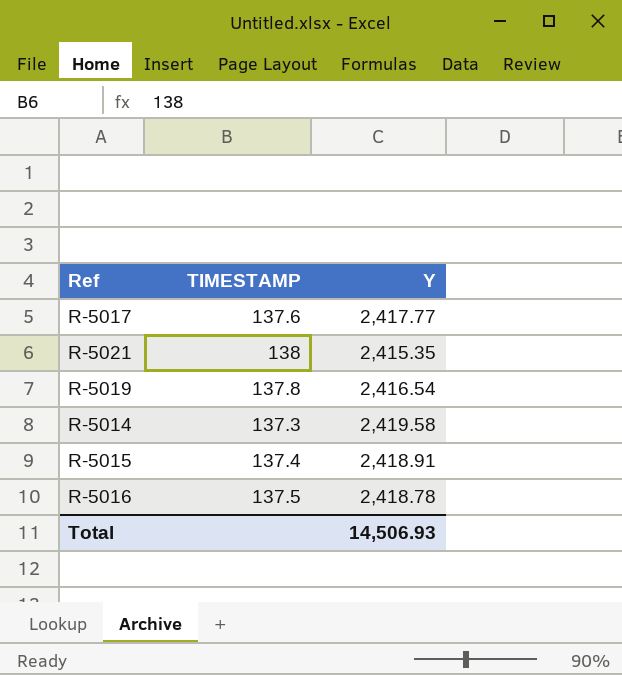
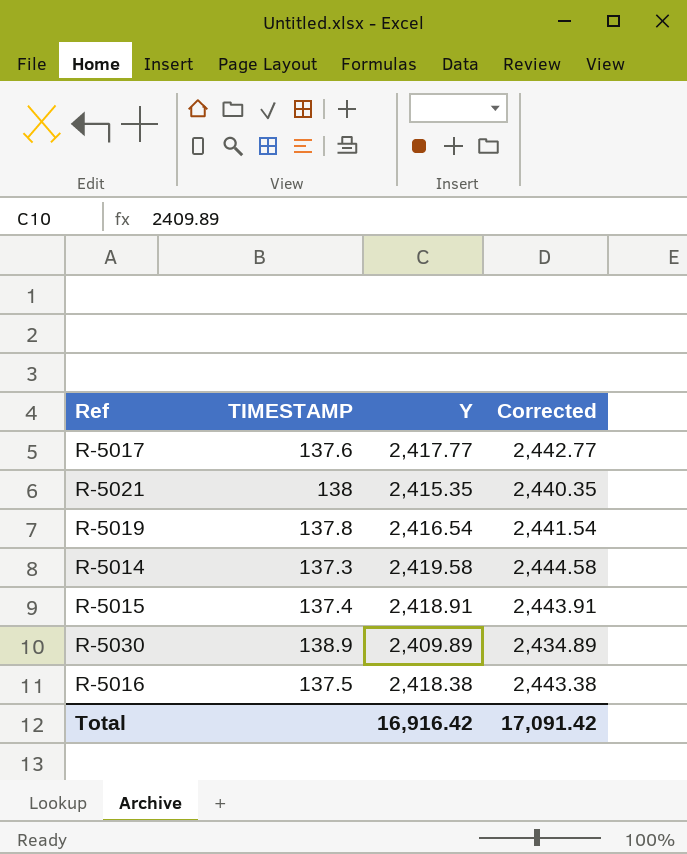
column Corrected | formula: none -> [Y] + 25
row R-5030: none -> 138.9 | 2,409.89 | 2,434.89
R-5016 | Y: 2,418.78 -> 2,418.38
Total | Y: 14,506.93 -> 16,916.42

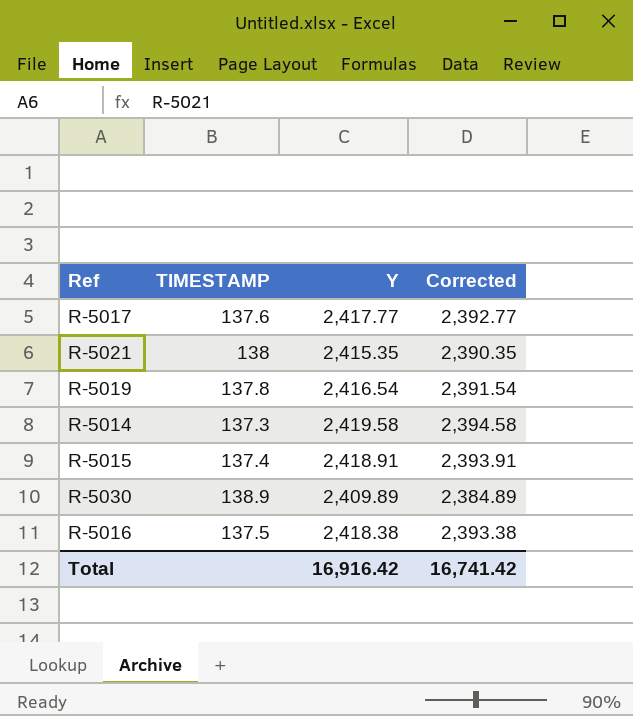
column Corrected | formula: [Y] + 25 -> [Y] - 25
Total | Corrected: 17,091.42 -> 16,741.42

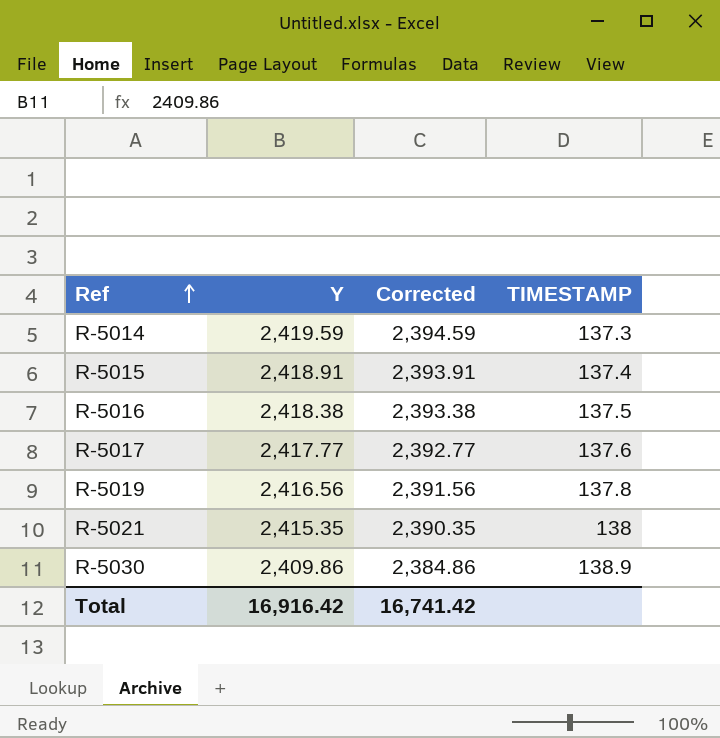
row order: none -> Ref ascending
column TIMESTAMP | position: 2 -> 4
R-5014 | Y: 2,419.58 -> 2,419.59
R-5014 | Corrected: 2,394.58 -> 2,394.59
R-5019 | Y: 2,416.54 -> 2,416.56
R-5019 | Corrected: 2,391.54 -> 2,391.56
R-5030 | Y: 2,409.89 -> 2,409.86
R-5030 | Corrected: 2,384.89 -> 2,384.86

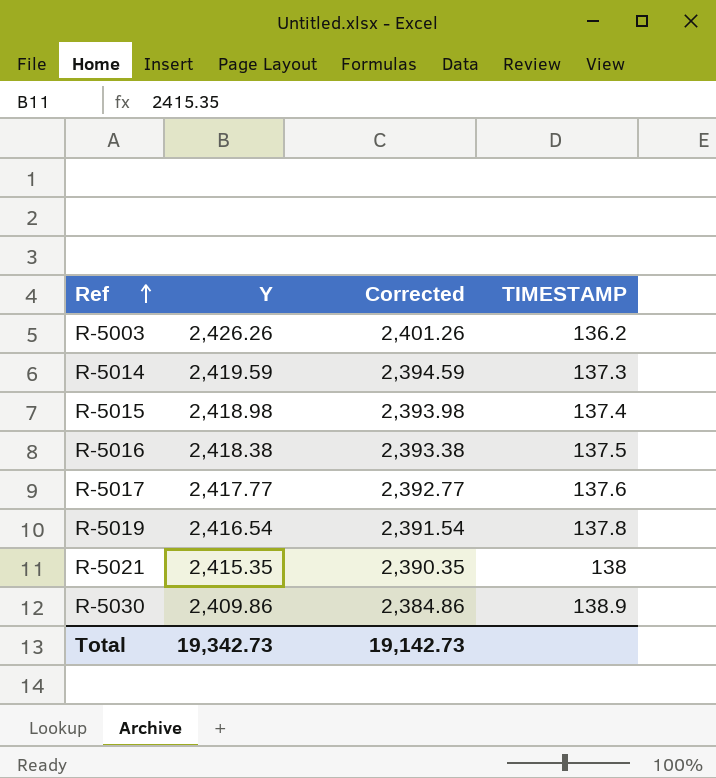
row R-5003: none -> 2,426.26 | 2,401.26 | 136.2
R-5015 | Y: 2,418.91 -> 2,418.98
R-5015 | Corrected: 2,393.91 -> 2,393.98
R-5019 | Y: 2,416.56 -> 2,416.54
R-5019 | Corrected: 2,391.56 -> 2,391.54
Total | Y: 16,916.42 -> 19,342.73
Total | Corrected: 16,741.42 -> 19,142.73

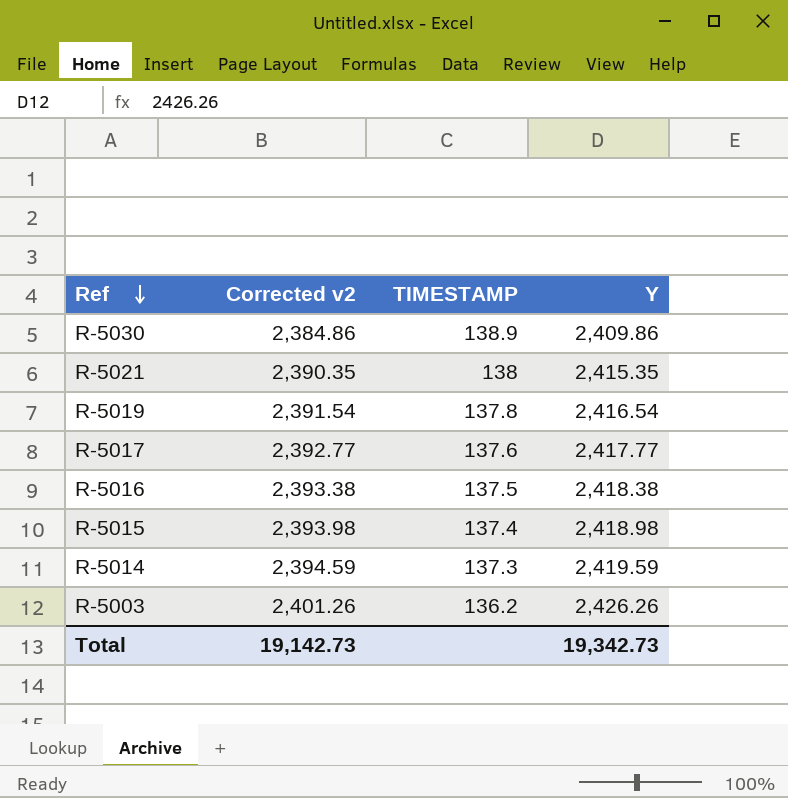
row order: Ref ascending -> Ref descending
column name: Corrected -> Corrected v2
column Y | position: 2 -> 4

